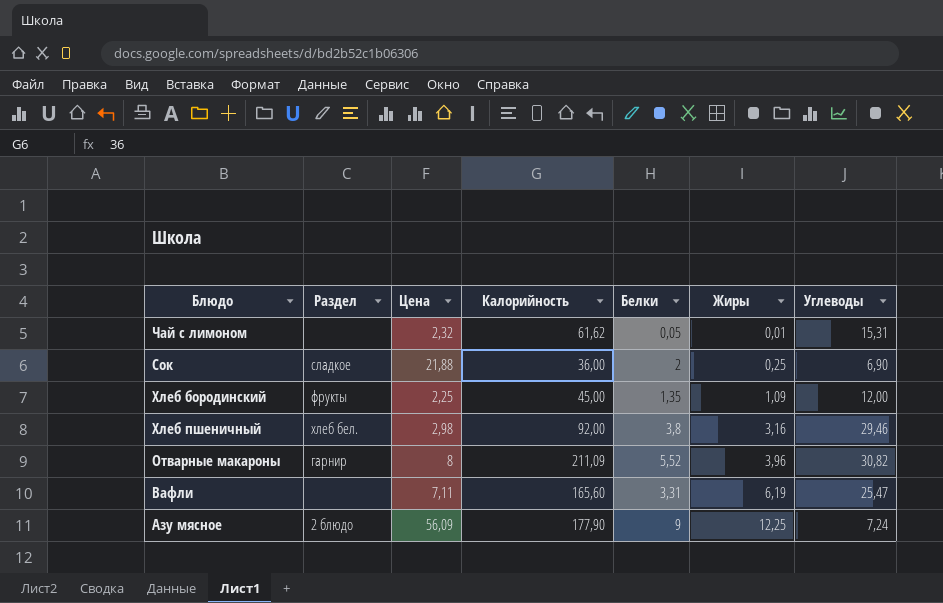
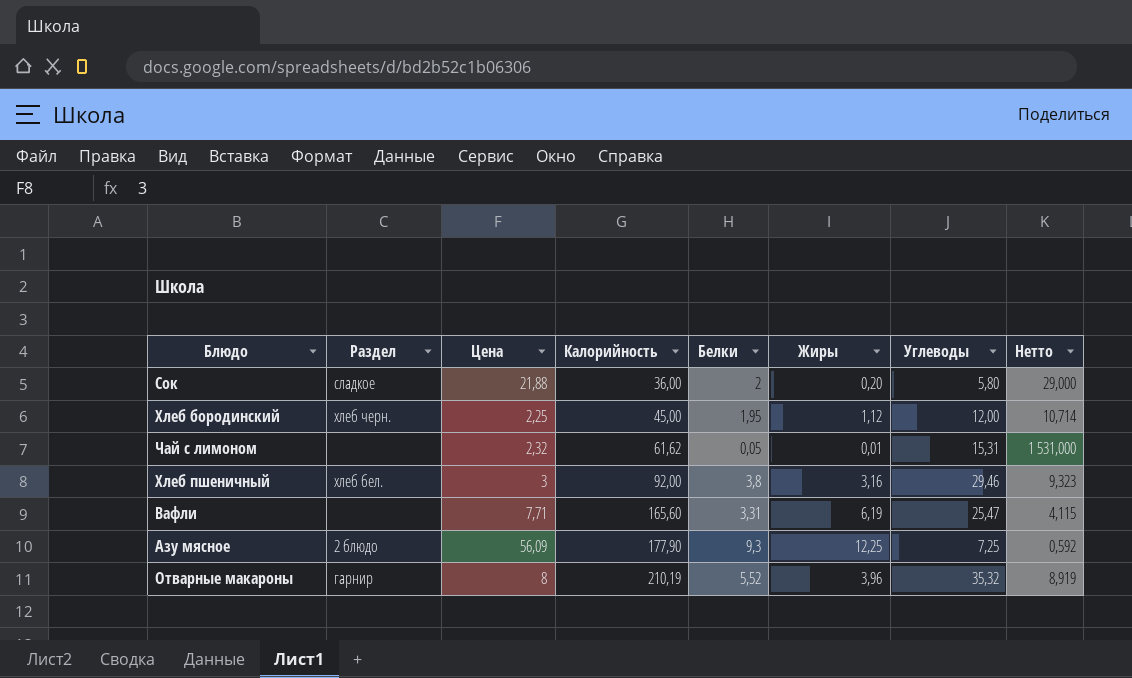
row order: Жиры ascending -> Калорийность ascending
column Нетто | formula: none -> [Углеводы] / [Жиры]
Сок | Жиры: 0,25 -> 0,20
Сок | Углеводы: 6,90 -> 5,80
Хлеб бородинский | Раздел: фрукты -> хлеб черн.
Хлеб бородинский | Белки: 1,35 -> 1,95
Хлеб бородинский | Жиры: 1,09 -> 1,12
Хлеб пшеничный | Цена: 2,98 -> 3
Вафли | Цена: 7,11 -> 7,71
Азу мясное | Белки: 9 -> 9,3
Азу мясное | Углеводы: 7,24 -> 7,25
Отварные макароны | Калорийность: 211,09 -> 210,19
Отварные макароны | Углеводы: 30,82 -> 35,32

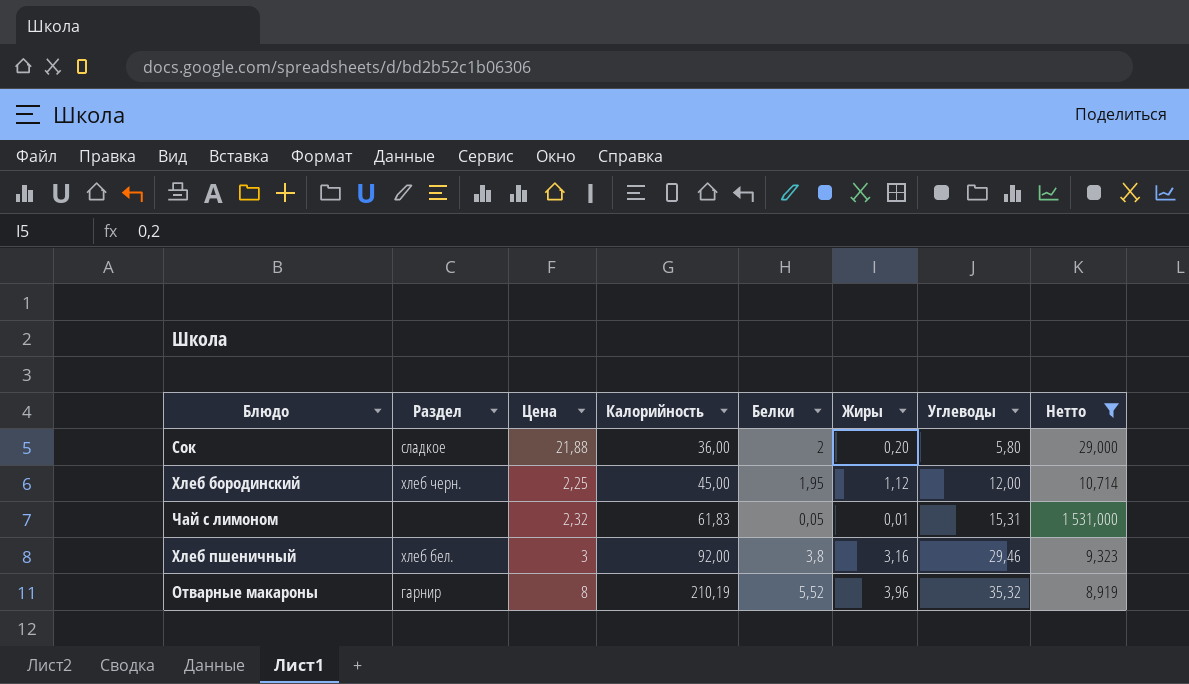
filter: none -> Нетто >= 8,919
Чай с лимоном | Калорийность: 61,62 -> 61,83

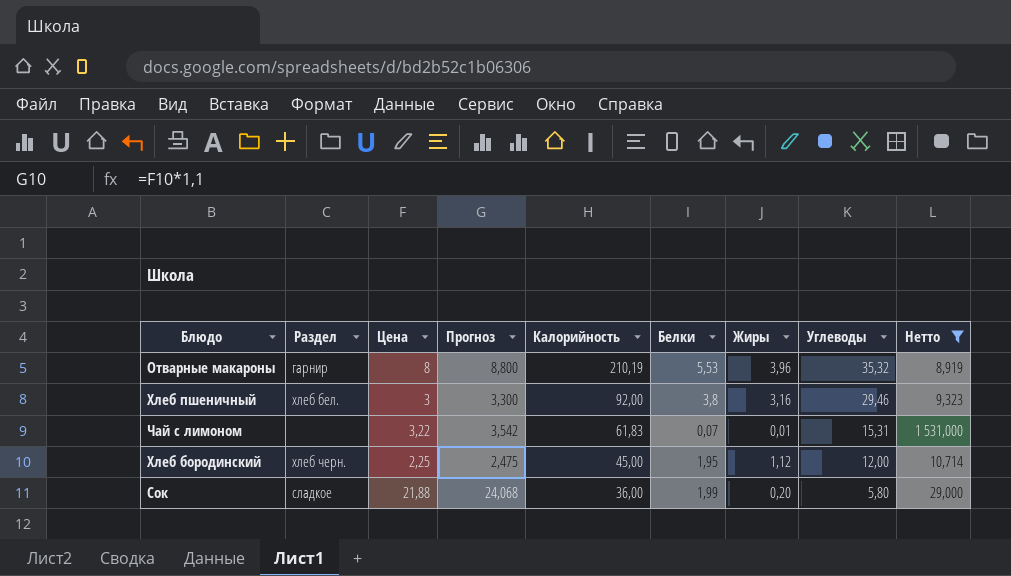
row order: Калорийность ascending -> Калорийность descending
column Прогноз | formula: none -> [Цена] * 1,1
Отварные макароны | Белки: 5,52 -> 5,53
Чай с лимоном | Цена: 2,32 -> 3,22
Чай с лимоном | Белки: 0,05 -> 0,07
Сок | Белки: 2 -> 1,99

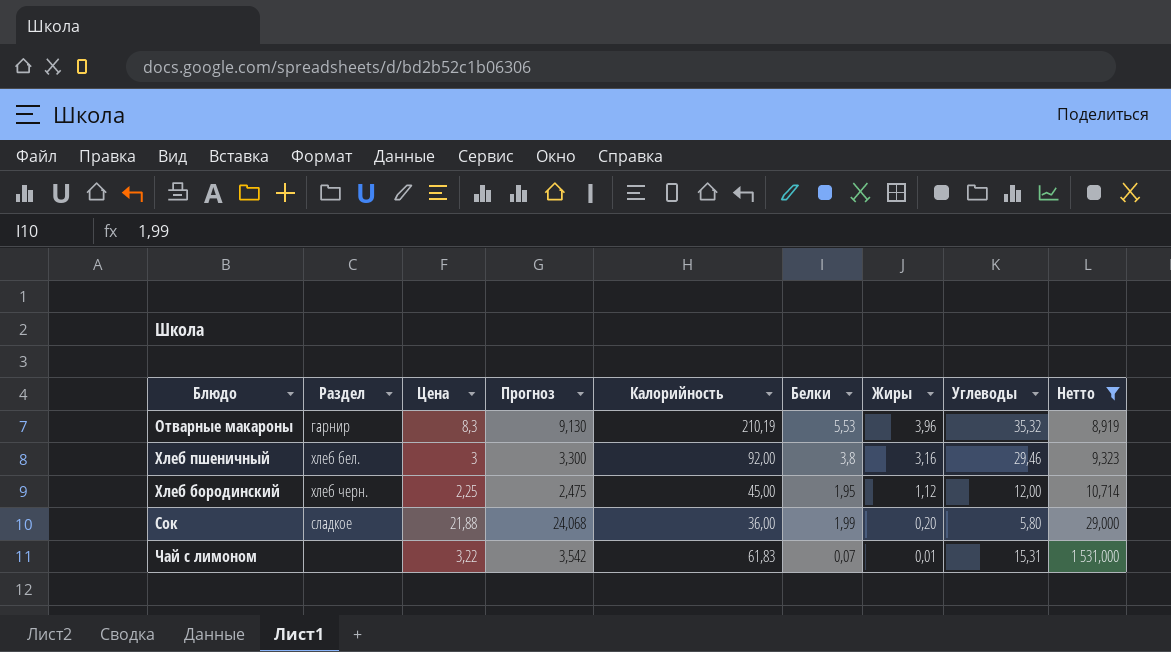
row order: Калорийность descending -> Жиры descending
Отварные макароны | Цена: 8 -> 8,3
Отварные макароны | Прогноз: 8,800 -> 9,130

